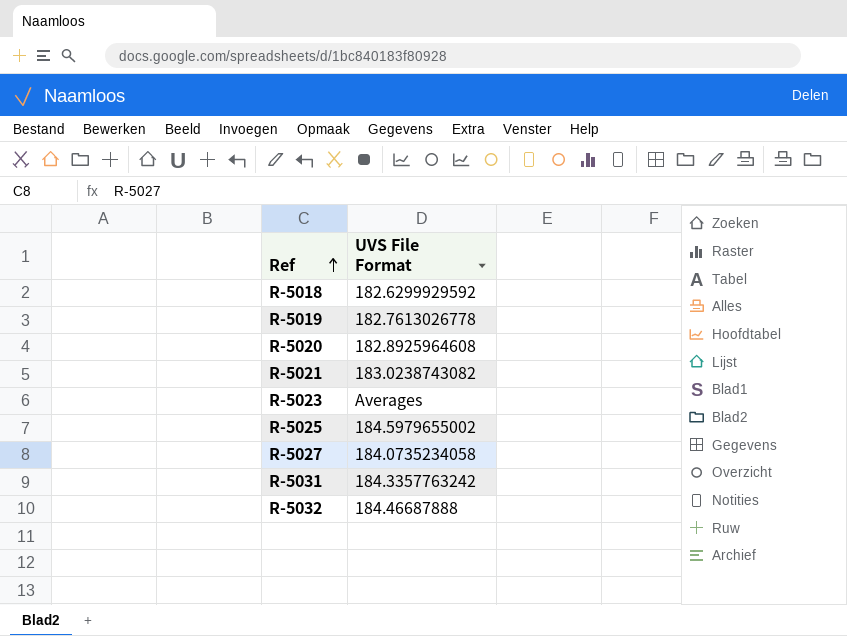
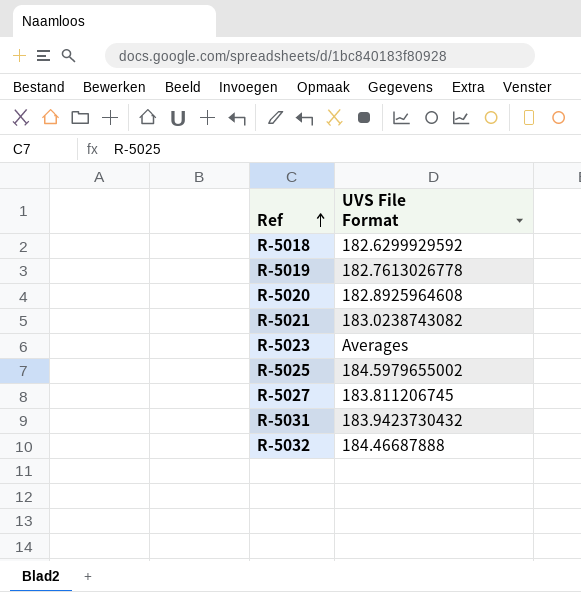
R-5027 | UVS File Format: 184.0735234058 -> 183.811206745
R-5031 | UVS File Format: 184.3357763242 -> 183.9423730432

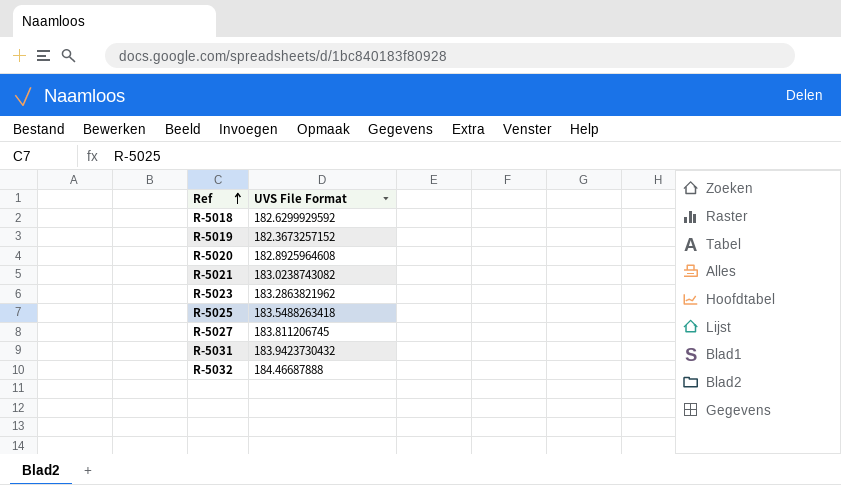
R-5019 | UVS File Format: 182.7613026778 -> 182.3673257152
R-5023 | UVS File Format: Averages -> 183.2863821962
R-5025 | UVS File Format: 184.5979655002 -> 183.5488263418

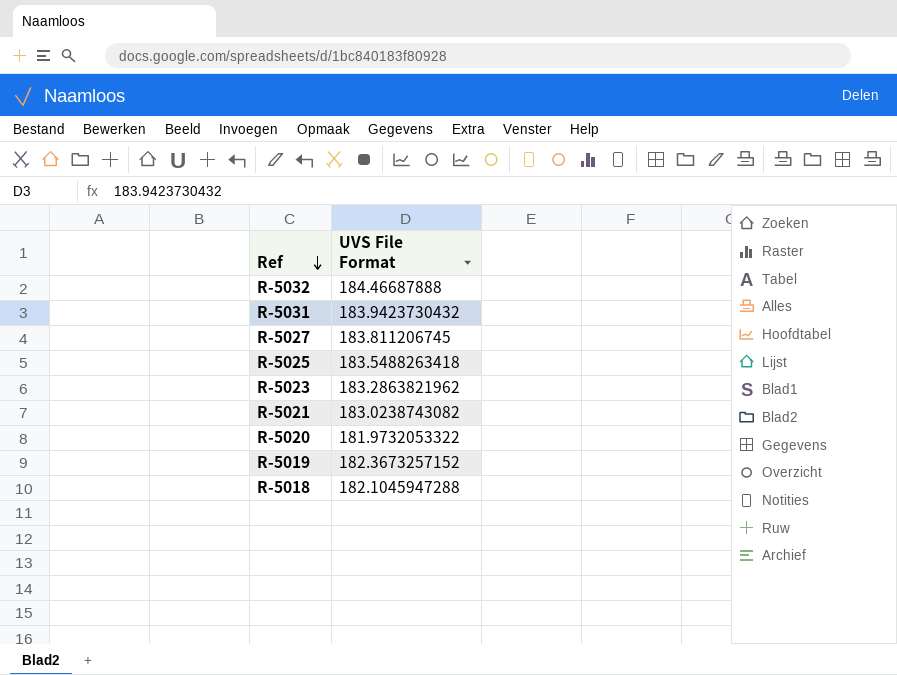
row order: Ref ascending -> Ref descending
R-5020 | UVS File Format: 182.8925964608 -> 181.9732053322
R-5018 | UVS File Format: 182.6299929592 -> 182.1045947288

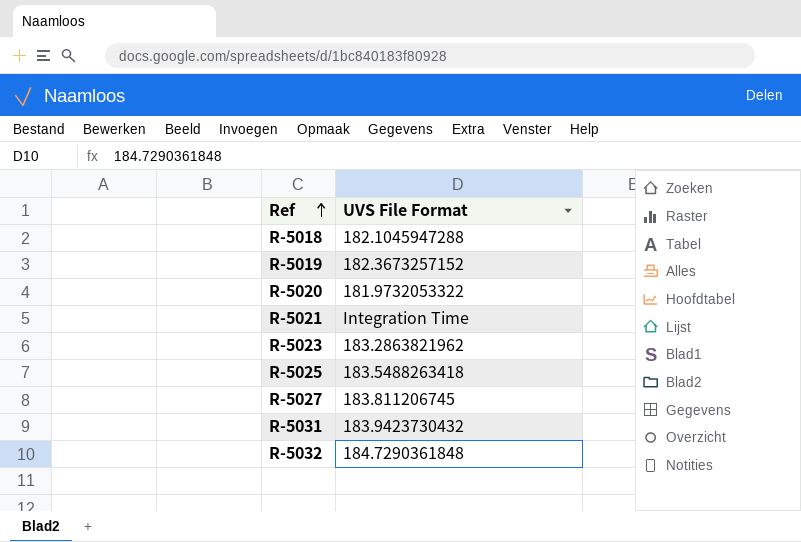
row order: Ref descending -> Ref ascending
R-5021 | UVS File Format: 183.0238743082 -> Integration Time
R-5032 | UVS File Format: 184.46687888 -> 184.7290361848

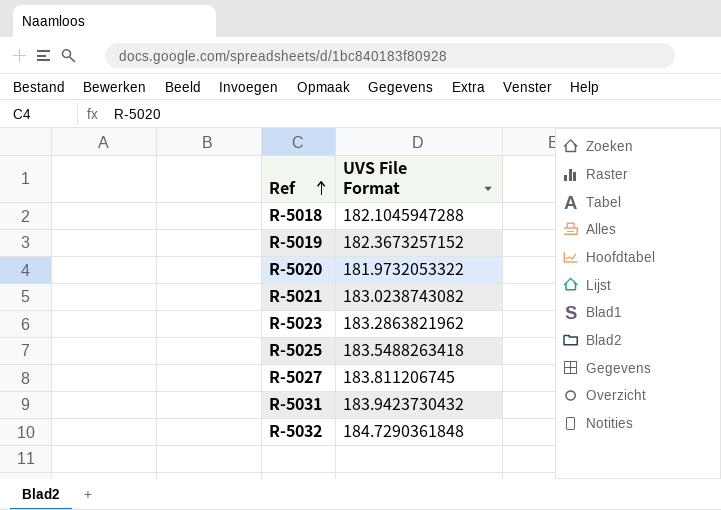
R-5021 | UVS File Format: Integration Time -> 183.0238743082

